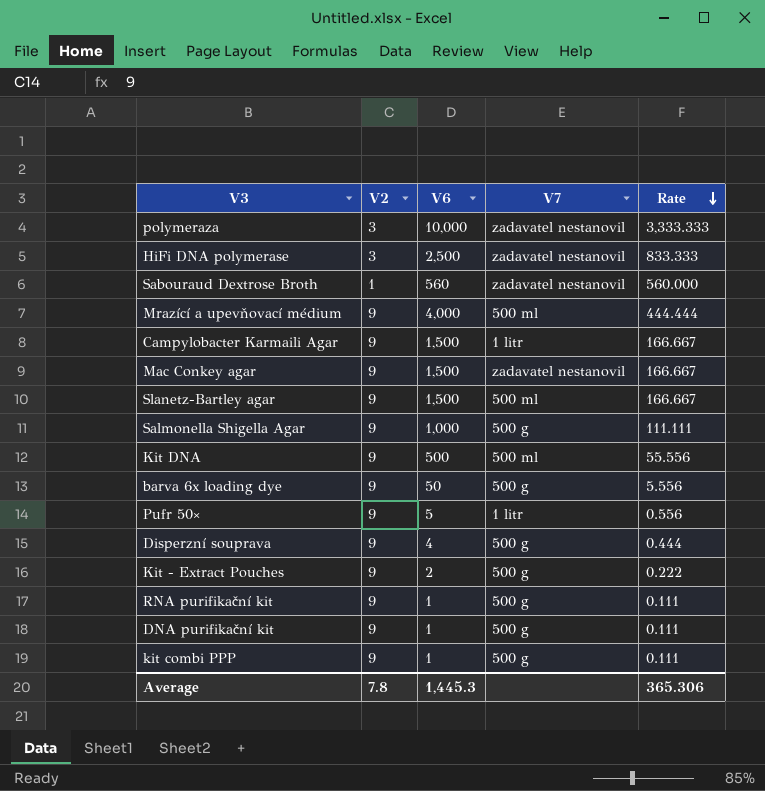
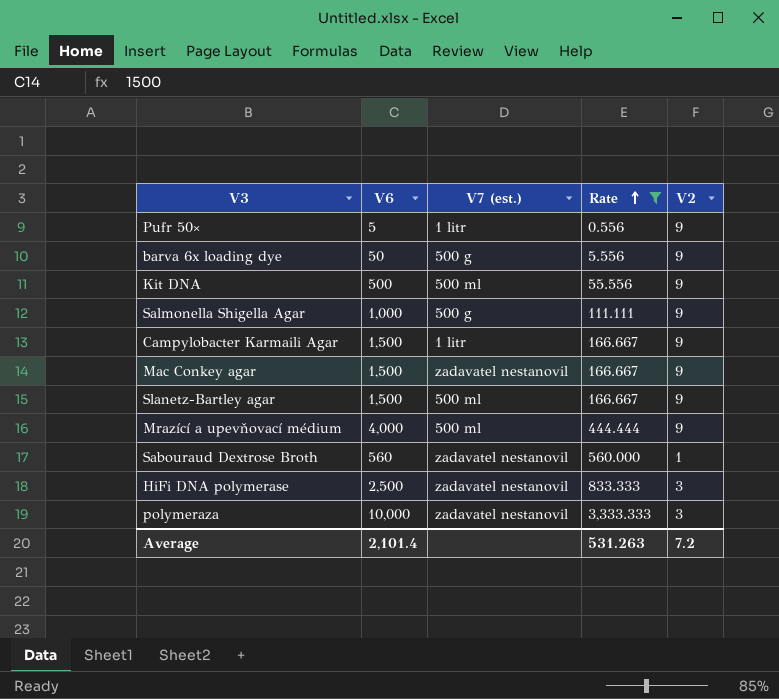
filter: none -> Rate >= 0.556
row order: Rate descending -> Rate ascending
column name: V7 -> V7 (est.)
column V2 | position: 2 -> 5
Average | V6: 1,445.3 -> 2,101.4
Average | Rate: 365.306 -> 531.263
Average | V2: 7.8 -> 7.2

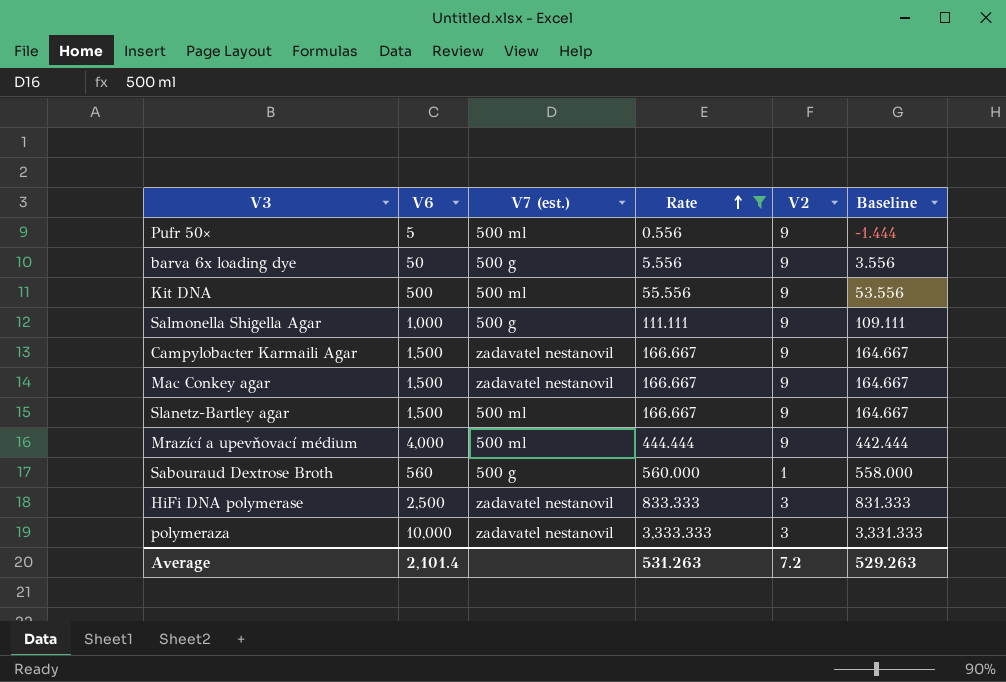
column Baseline | formula: none -> [Rate] - 2
Pufr 50× | V7 (est.): 1 litr -> 500 ml
Campylobacter Karmaili Agar | V7 (est.): 1 litr -> zadavatel nestanovil
Sabouraud Dextrose Broth | V7 (est.): zadavatel nestanovil -> 500 g

